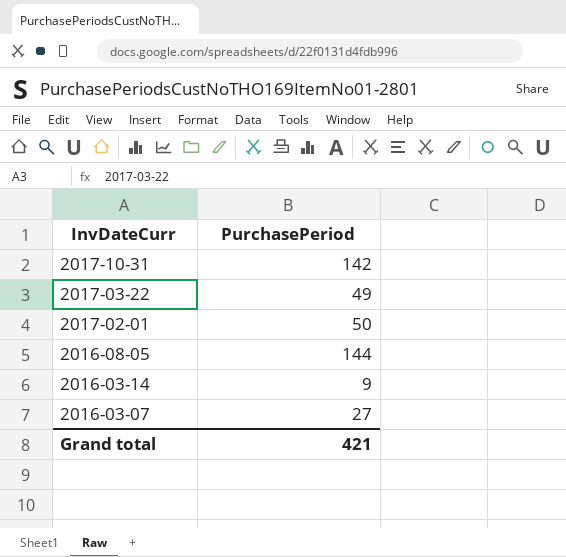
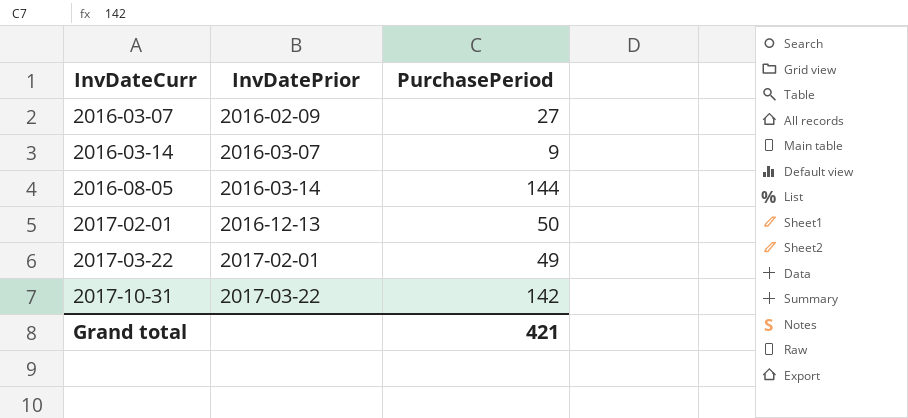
row order: InvDateCurr descending -> InvDateCurr ascending
column InvDatePrior | position: none -> 2

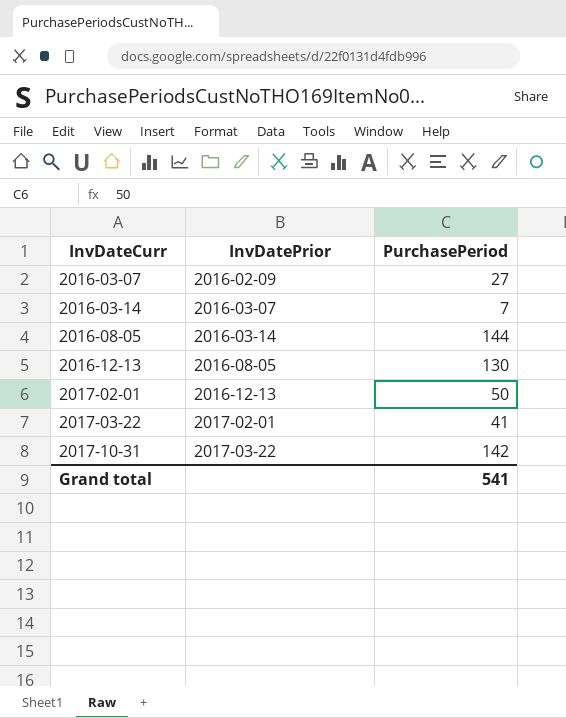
2016-03-14 | PurchasePeriod: 9 -> 7
row 2016-12-13: none -> 2016-08-05 | 130
2017-03-22 | PurchasePeriod: 49 -> 41
Grand total | PurchasePeriod: 421 -> 541

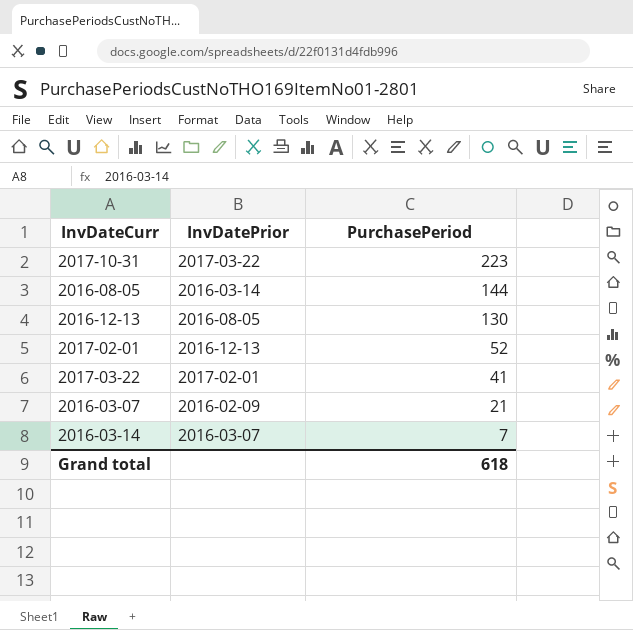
row order: InvDateCurr ascending -> PurchasePeriod descending
2017-10-31 | PurchasePeriod: 142 -> 223
2017-02-01 | PurchasePeriod: 50 -> 52
2016-03-07 | PurchasePeriod: 27 -> 21
Grand total | PurchasePeriod: 541 -> 618

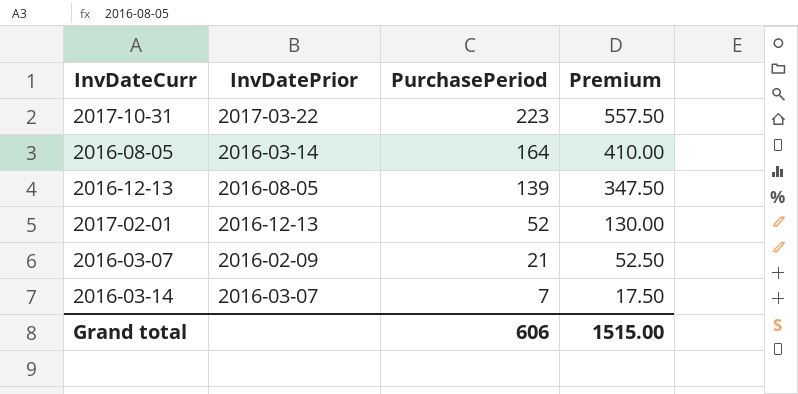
column Premium | formula: none -> [PurchasePeriod] * 2.5
row 2017-03-22: 2017-02-01 | 41 -> none
2016-08-05 | PurchasePeriod: 144 -> 164
2016-12-13 | PurchasePeriod: 130 -> 139
Grand total | PurchasePeriod: 618 -> 606

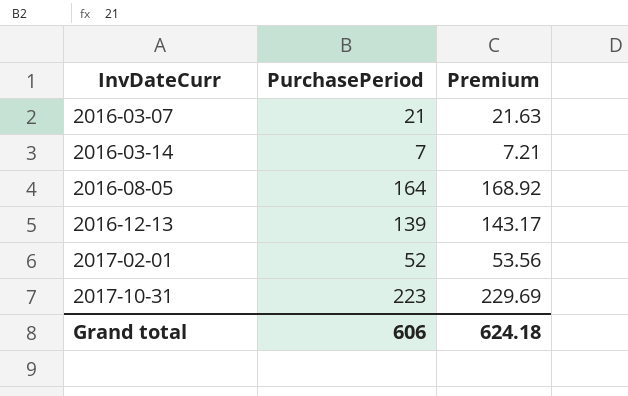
row order: PurchasePeriod descending -> InvDateCurr ascending
column InvDatePrior | position: 2 -> none
column Premium | formula: [PurchasePeriod] * 2.5 -> [PurchasePeriod] * 1.03
Grand total | Premium: 1515.00 -> 624.18

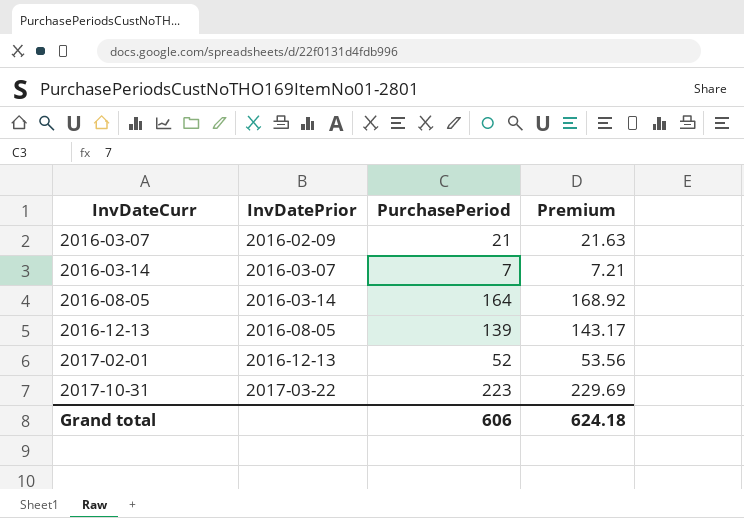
column InvDatePrior | position: none -> 2

